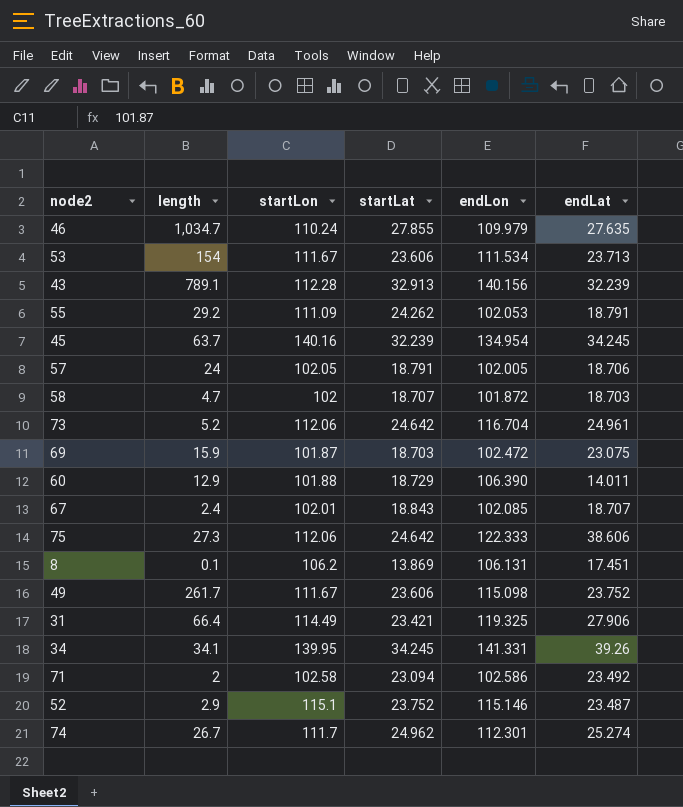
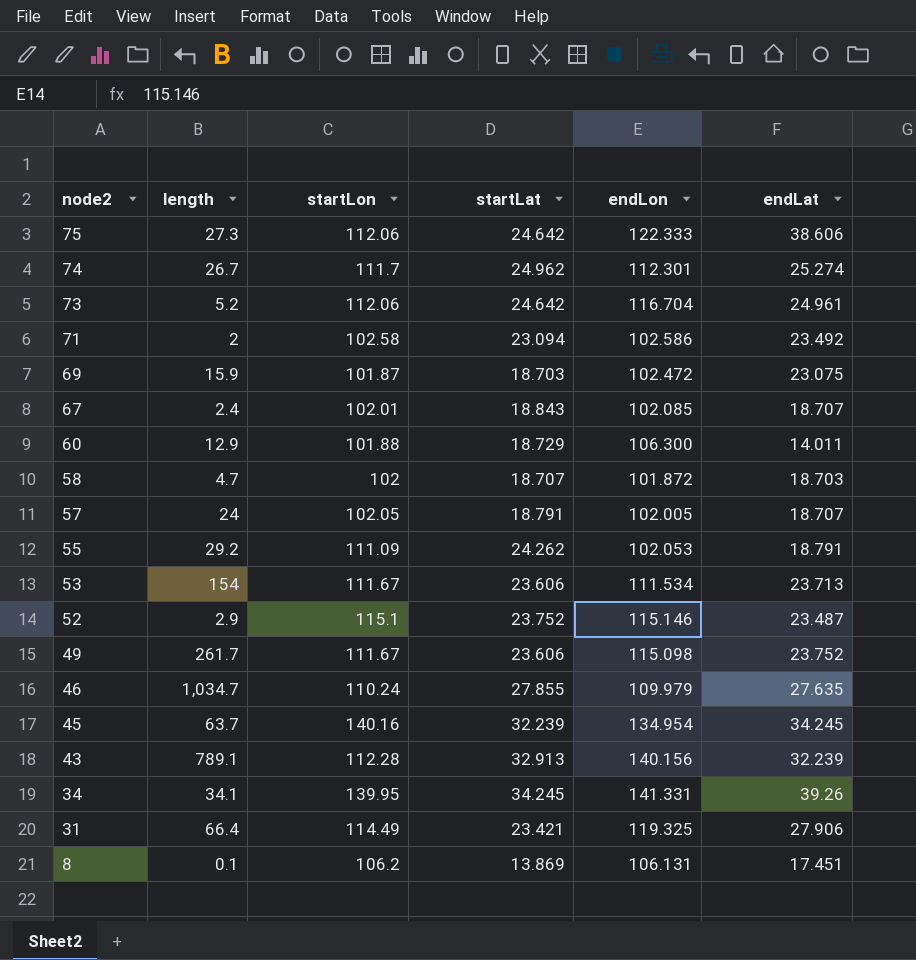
row order: none -> node2 descending
60 | endLon: 106.390 -> 106.300
57 | endLat: 18.706 -> 18.707

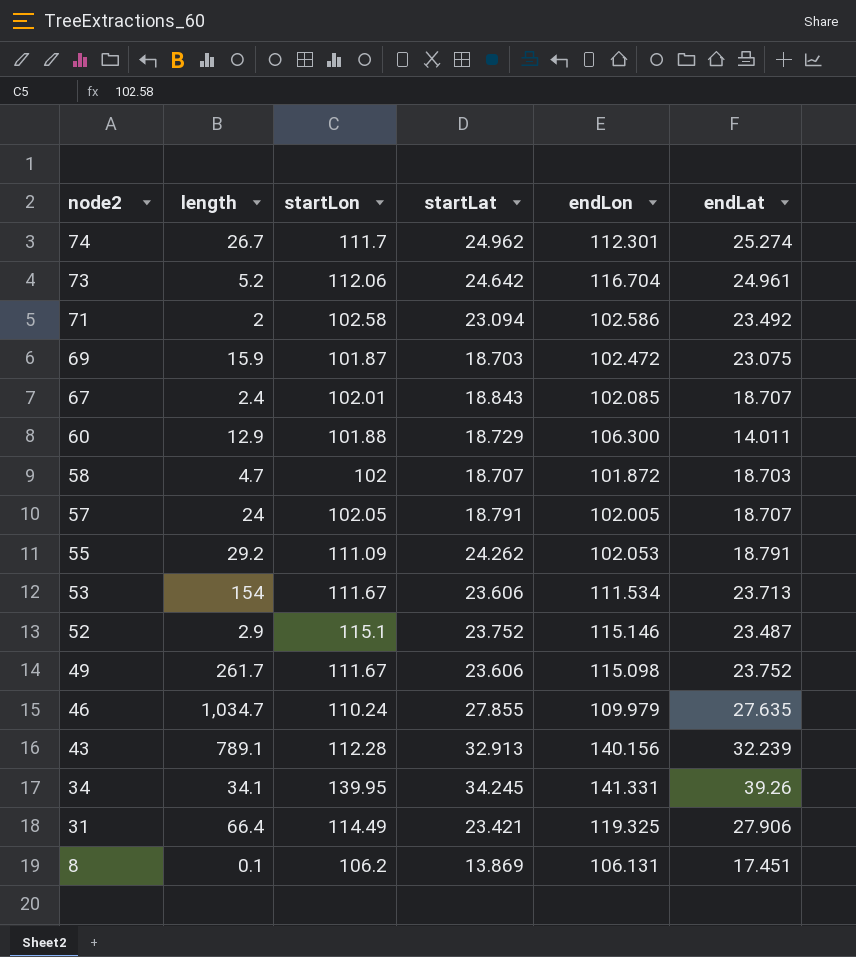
row 75: 27.3 | 112.06 | 24.642 | 122.333 | 38.606 -> none
row 45: 63.7 | 140.16 | 32.239 | 134.954 | 34.245 -> none

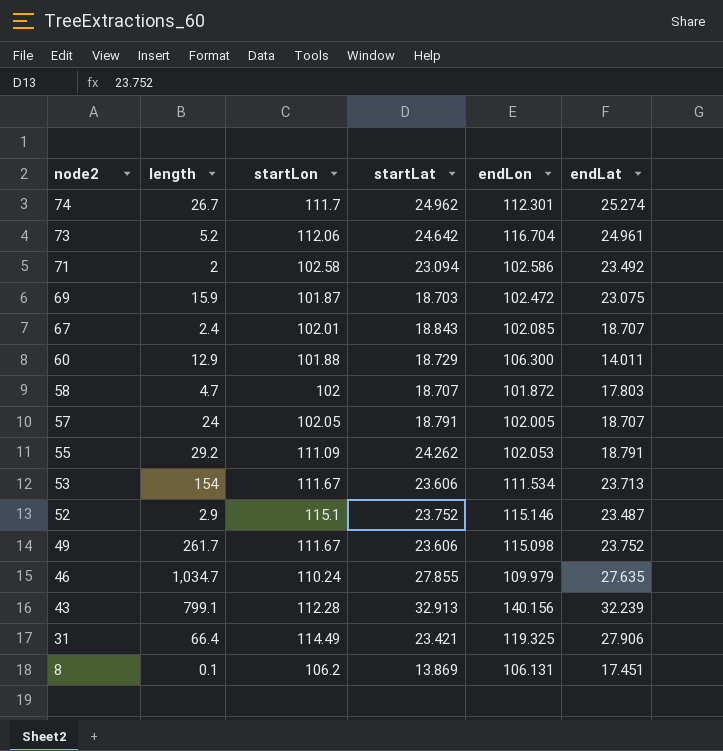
row 34: 34.1 | 139.95 | 34.245 | 141.331 | 39.26 -> none
58 | endLat: 18.703 -> 17.803
43 | length: 789.1 -> 799.1

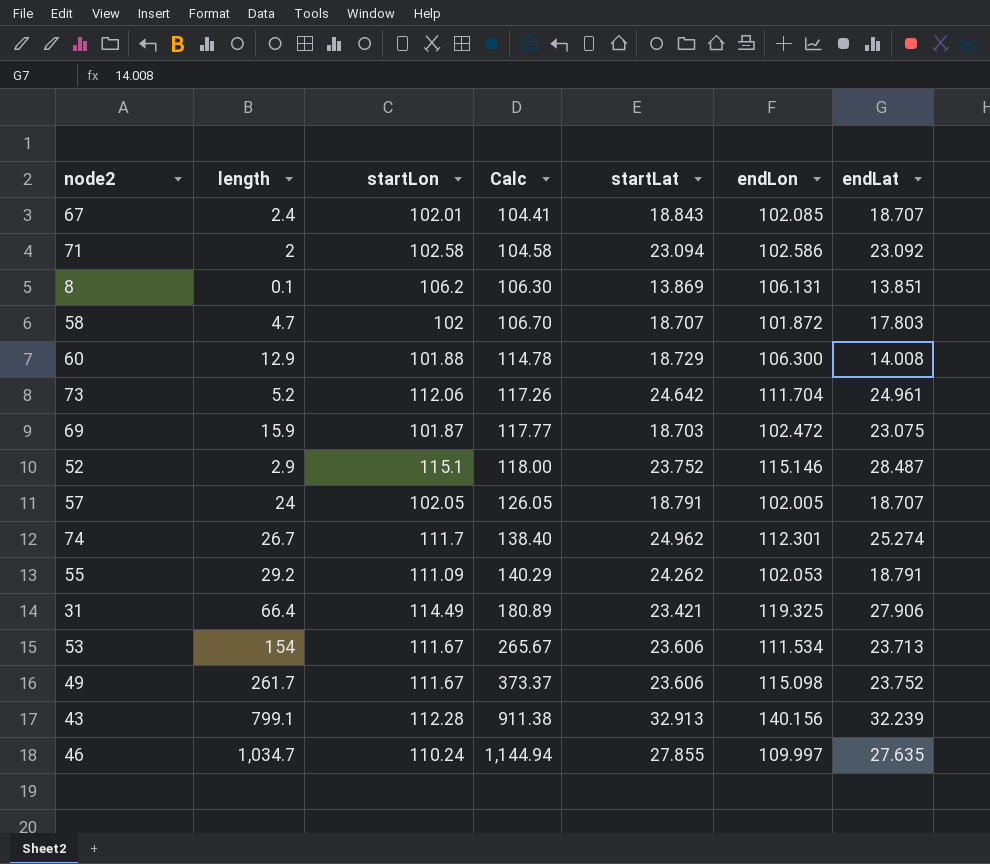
row order: node2 descending -> Calc ascending
column Calc | formula: none -> [length] + [startLon]
71 | endLat: 23.492 -> 23.092
8 | endLat: 17.451 -> 13.851
60 | endLat: 14.011 -> 14.008
73 | endLon: 116.704 -> 111.704
52 | endLat: 23.487 -> 28.487
46 | endLon: 109.979 -> 109.997

